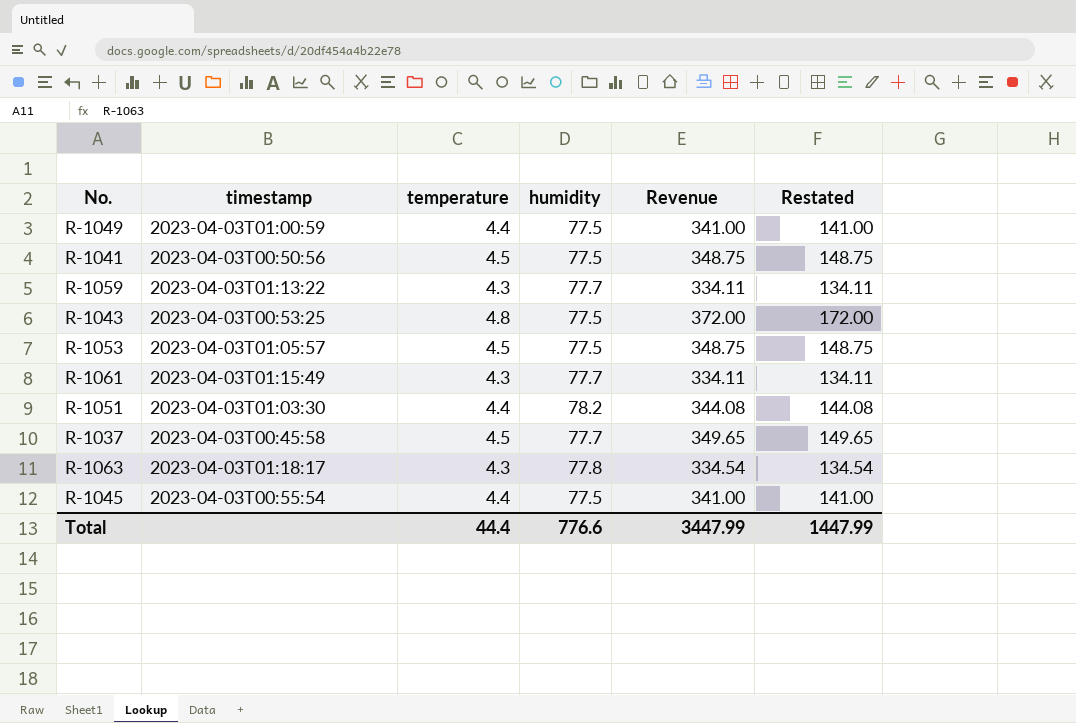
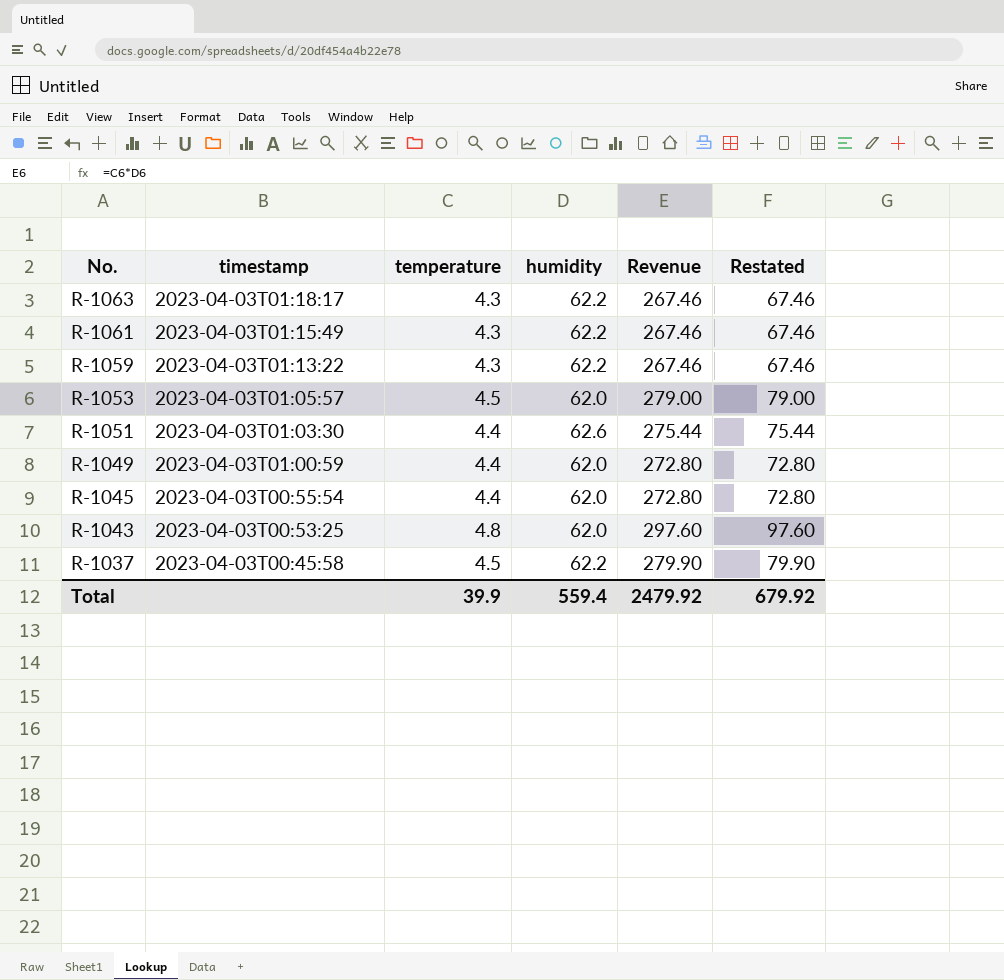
row order: none -> No. descending
row R-1041: 2023-04-03T00:50:56 | 4.5 | 77.5 | 348.75 | 148.75 -> none
R-1063 | humidity: 77.8 -> 62.2
R-1063 | Revenue: 334.54 -> 267.46
R-1063 | Restated: 134.54 -> 67.46
R-1061 | humidity: 77.7 -> 62.2
R-1061 | Revenue: 334.11 -> 267.46
R-1061 | Restated: 134.11 -> 67.46
R-1059 | humidity: 77.7 -> 62.2
R-1059 | Revenue: 334.11 -> 267.46
R-1059 | Restated: 134.11 -> 67.46
R-1053 | humidity: 77.5 -> 62.0
R-1053 | Revenue: 348.75 -> 279.00
R-1053 | Restated: 148.75 -> 79.00
R-1051 | humidity: 78.2 -> 62.6
R-1051 | Revenue: 344.08 -> 275.44
R-1051 | Restated: 144.08 -> 75.44
R-1049 | humidity: 77.5 -> 62.0
R-1049 | Revenue: 341.00 -> 272.80
R-1049 | Restated: 141.00 -> 72.80
R-1045 | humidity: 77.5 -> 62.0
R-1045 | Revenue: 341.00 -> 272.80
R-1045 | Restated: 141.00 -> 72.80
R-1043 | humidity: 77.5 -> 62.0
R-1043 | Revenue: 372.00 -> 297.60
R-1043 | Restated: 172.00 -> 97.60
R-1037 | humidity: 77.7 -> 62.2
R-1037 | Revenue: 349.65 -> 279.90
R-1037 | Restated: 149.65 -> 79.90
Total | temperature: 44.4 -> 39.9
Total | humidity: 776.6 -> 559.4
Total | Revenue: 3447.99 -> 2479.92
Total | Restated: 1447.99 -> 679.92

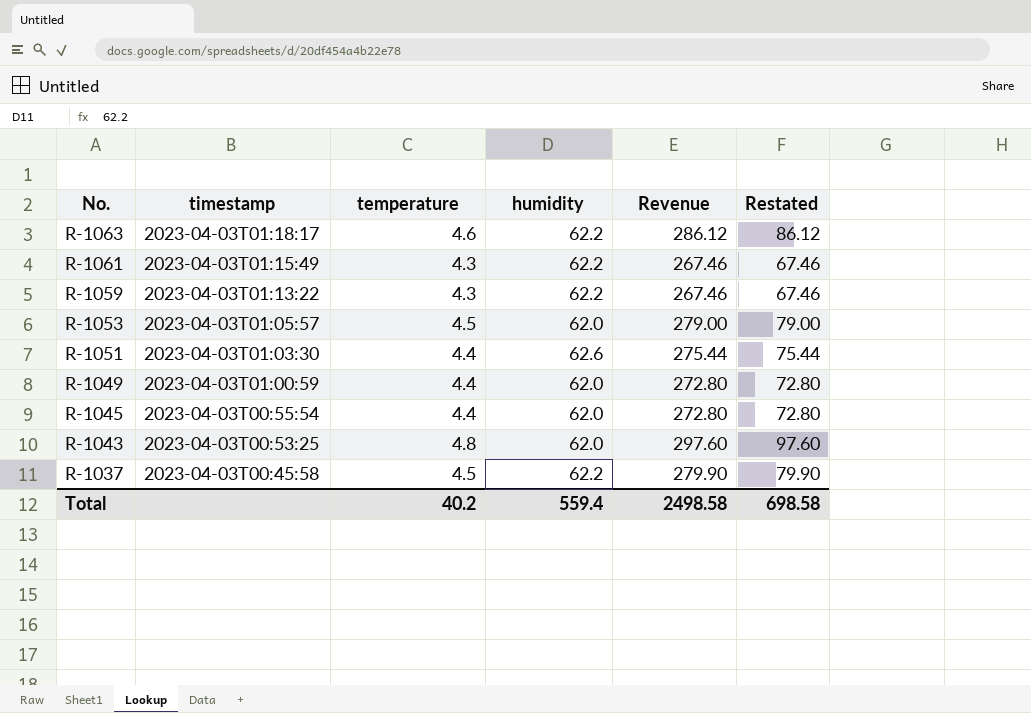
R-1063 | temperature: 4.3 -> 4.6
R-1063 | Revenue: 267.46 -> 286.12
R-1063 | Restated: 67.46 -> 86.12
Total | temperature: 39.9 -> 40.2
Total | Revenue: 2479.92 -> 2498.58
Total | Restated: 679.92 -> 698.58

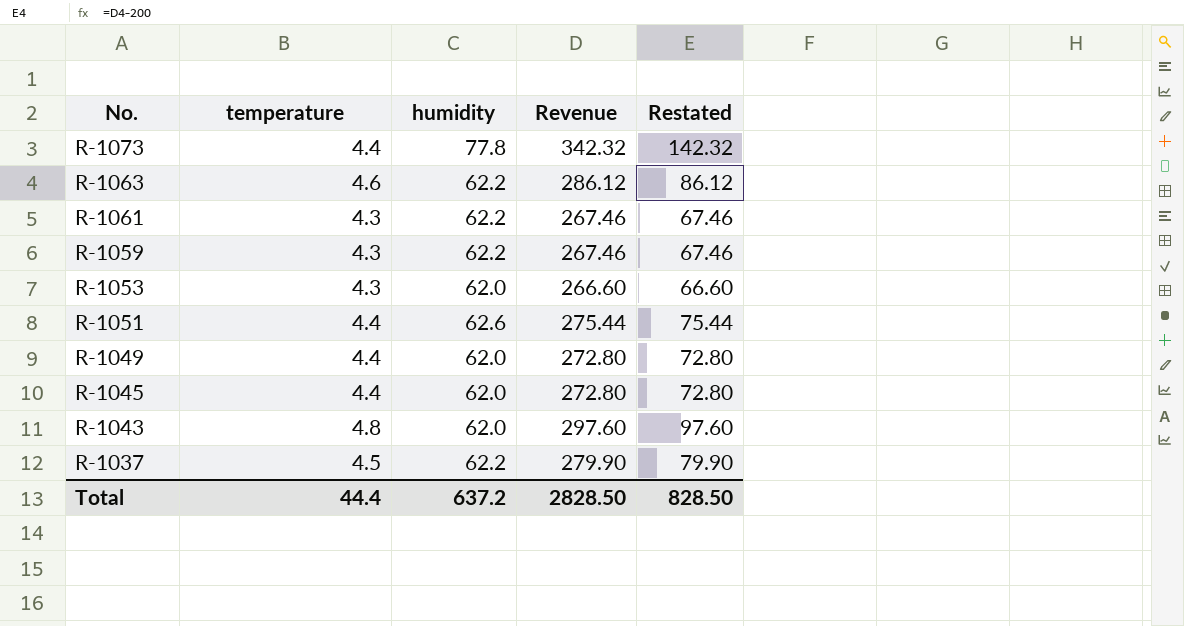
column timestamp | position: 2 -> none
row R-1073: none -> 4.4 | 77.8 | 342.32 | 142.32
R-1053 | temperature: 4.5 -> 4.3
R-1053 | Revenue: 279.00 -> 266.60
R-1053 | Restated: 79.00 -> 66.60
Total | temperature: 40.2 -> 44.4
Total | humidity: 559.4 -> 637.2
Total | Revenue: 2498.58 -> 2828.50
Total | Restated: 698.58 -> 828.50

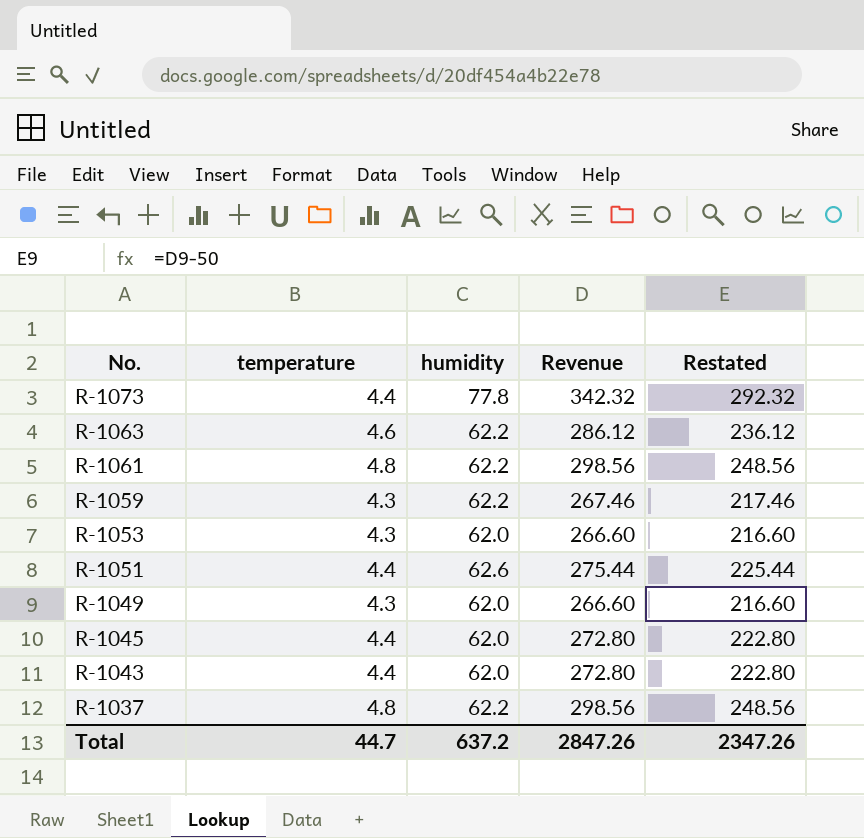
column Restated | formula: [Revenue] - 200 -> [Revenue] - 50
R-1061 | temperature: 4.3 -> 4.8
R-1061 | Revenue: 267.46 -> 298.56
R-1049 | temperature: 4.4 -> 4.3
R-1049 | Revenue: 272.80 -> 266.60
R-1043 | temperature: 4.8 -> 4.4
R-1043 | Revenue: 297.60 -> 272.80
R-1037 | temperature: 4.5 -> 4.8
R-1037 | Revenue: 279.90 -> 298.56
Total | temperature: 44.4 -> 44.7
Total | Revenue: 2828.50 -> 2847.26
Total | Restated: 828.50 -> 2347.26

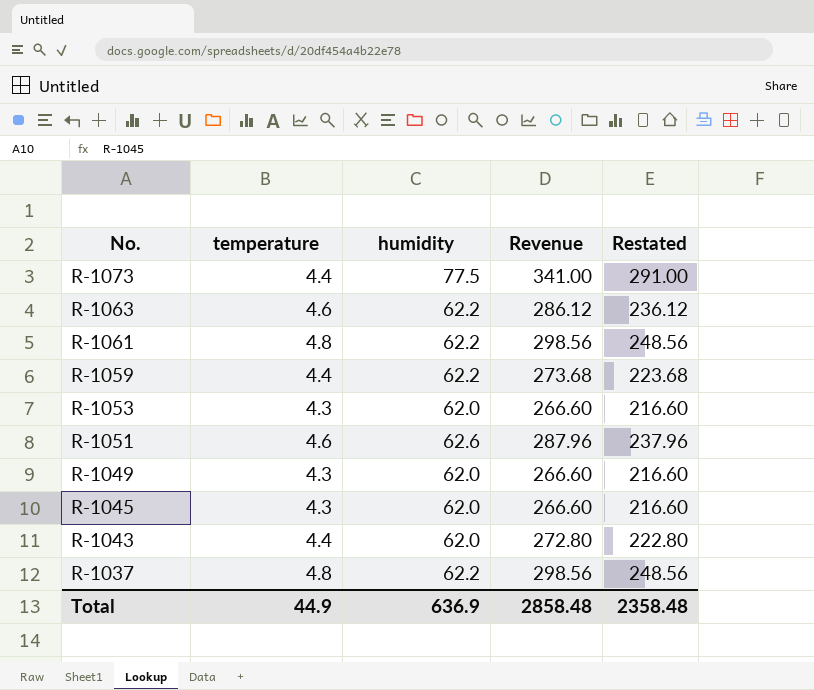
R-1073 | humidity: 77.8 -> 77.5
R-1073 | Revenue: 342.32 -> 341.00
R-1073 | Restated: 292.32 -> 291.00
R-1059 | temperature: 4.3 -> 4.4
R-1059 | Revenue: 267.46 -> 273.68
R-1059 | Restated: 217.46 -> 223.68
R-1051 | temperature: 4.4 -> 4.6
R-1051 | Revenue: 275.44 -> 287.96
R-1051 | Restated: 225.44 -> 237.96
R-1045 | temperature: 4.4 -> 4.3
R-1045 | Revenue: 272.80 -> 266.60
R-1045 | Restated: 222.80 -> 216.60
Total | temperature: 44.7 -> 44.9
Total | humidity: 637.2 -> 636.9
Total | Revenue: 2847.26 -> 2858.48
Total | Restated: 2347.26 -> 2358.48

